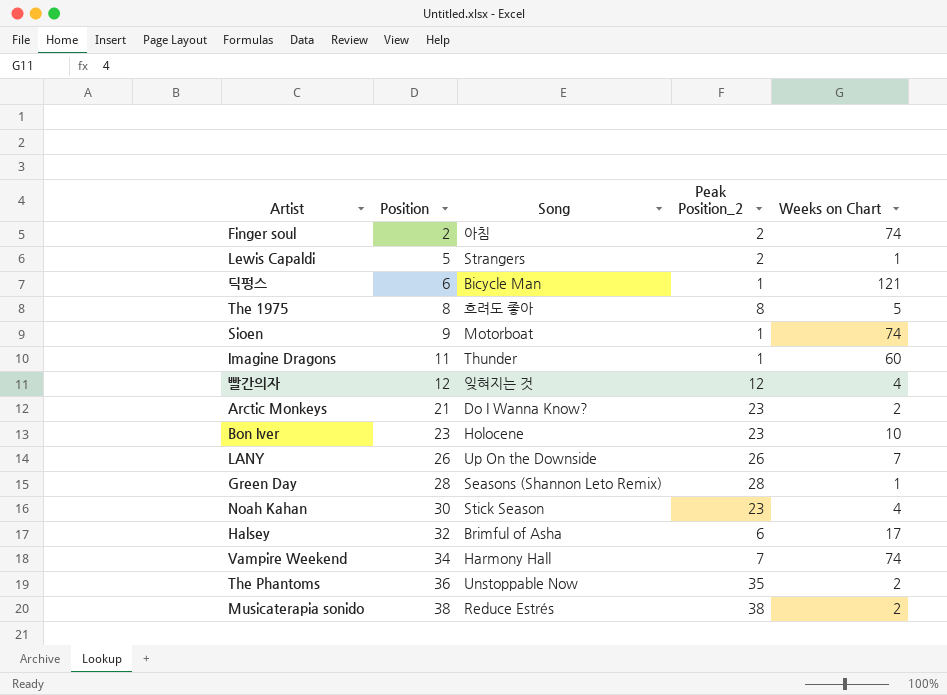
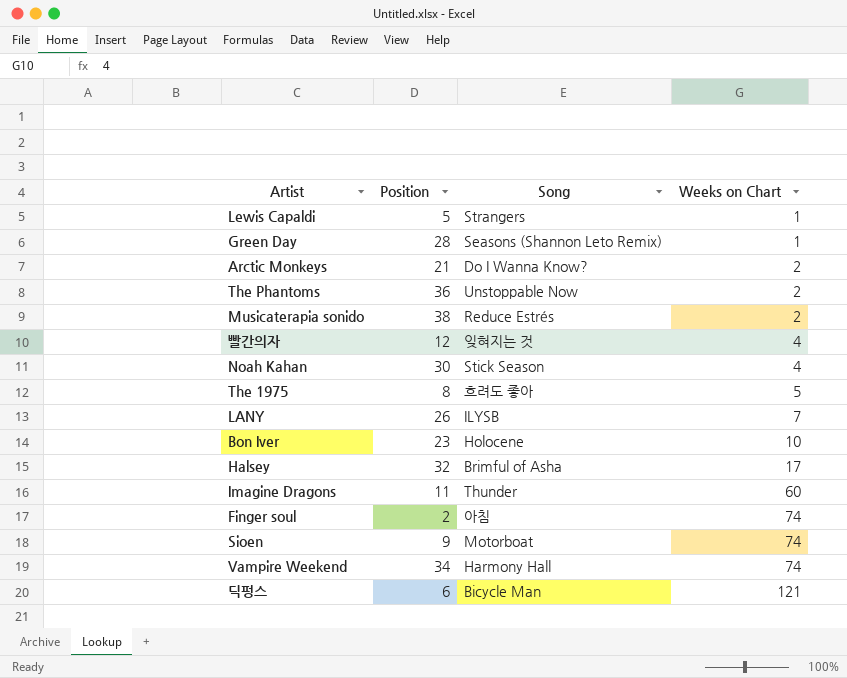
row order: Position ascending -> Weeks on Chart ascending
column Peak Position_2 | position: 4 -> none
LANY | Song: Up On the Downside -> ILYSB

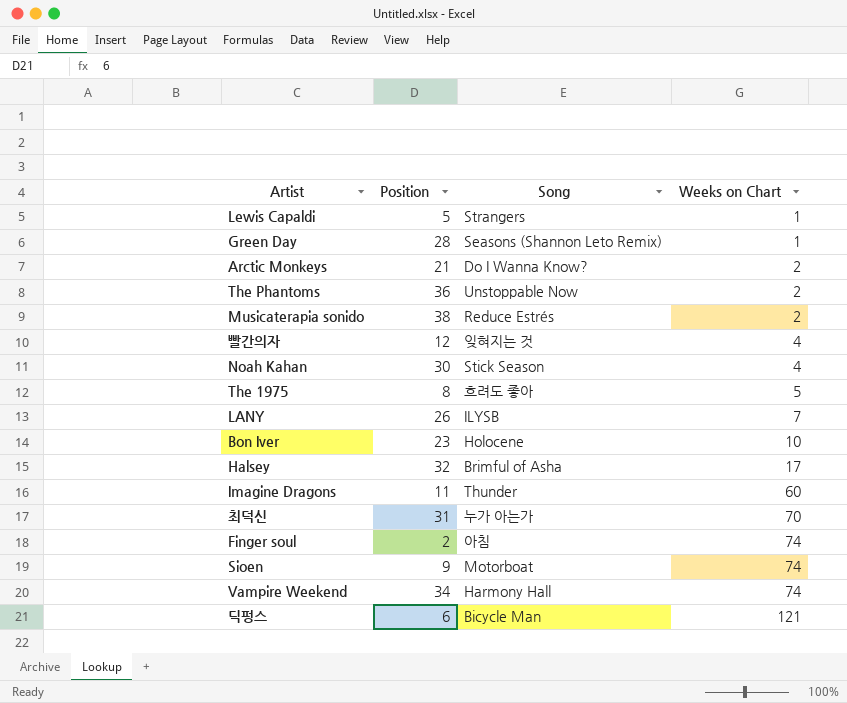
row 최덕신: none -> 31 | 누가 아는가 | 70

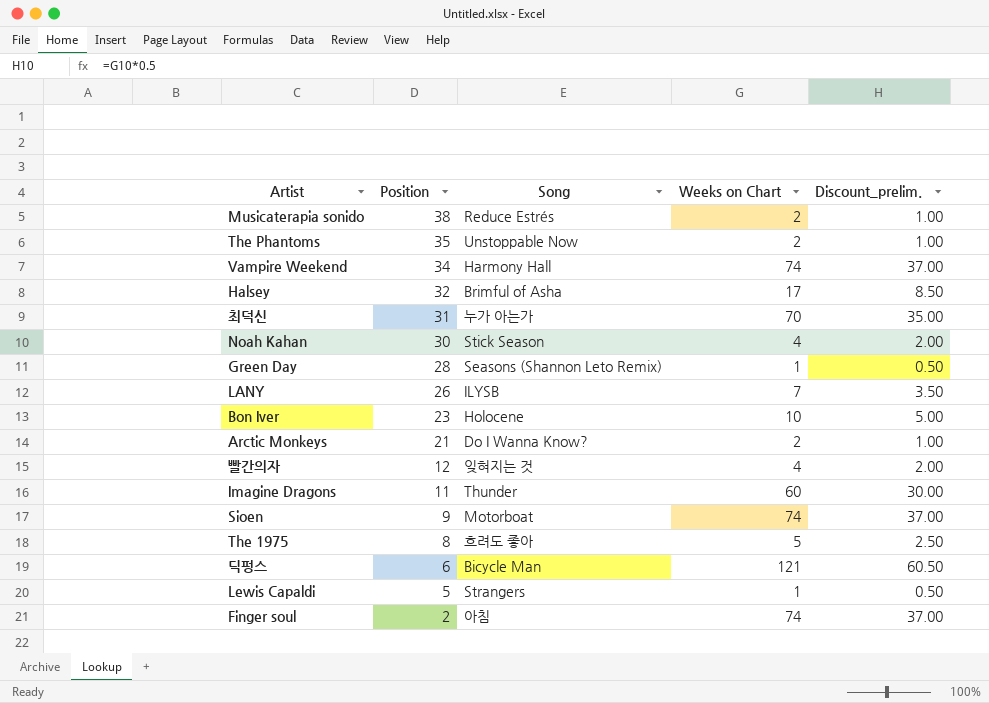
row order: Weeks on Chart ascending -> Position descending
column Discount_prelim. | formula: none -> [Weeks on Chart] * 0.5
The Phantoms | Position: 36 -> 35

